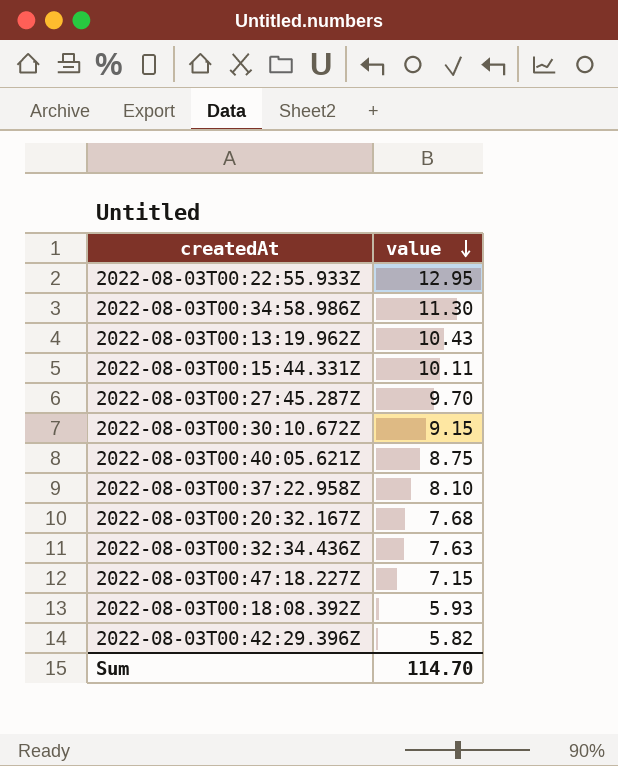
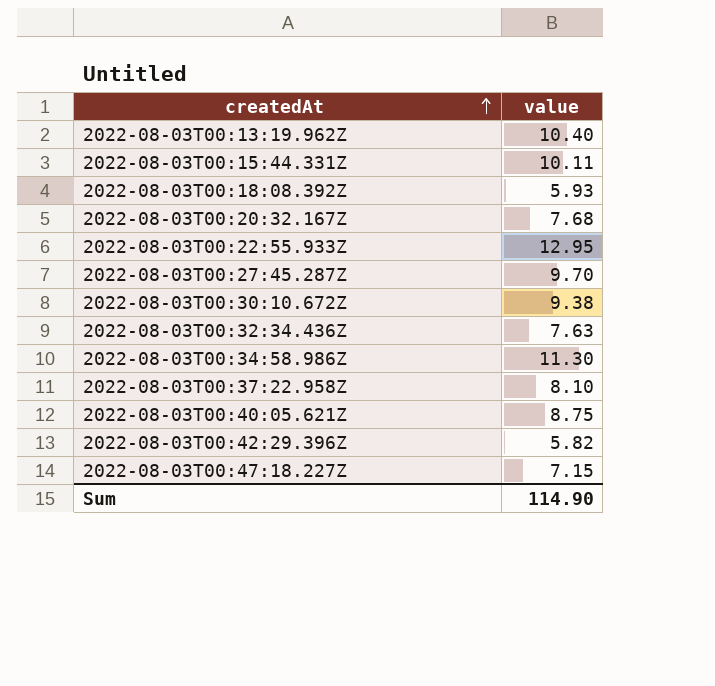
row order: value descending -> createdAt ascending
2022-08-03T00:13:19.962Z | value: 10.43 -> 10.40
2022-08-03T00:30:10.672Z | value: 9.15 -> 9.38
Sum | value: 114.70 -> 114.90

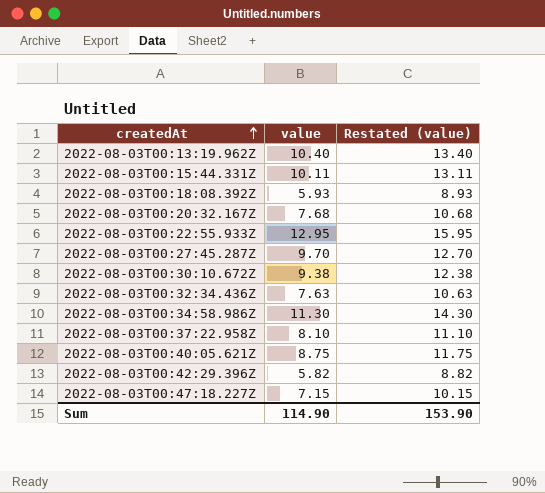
column Restated (value) | formula: none -> [value] + 3

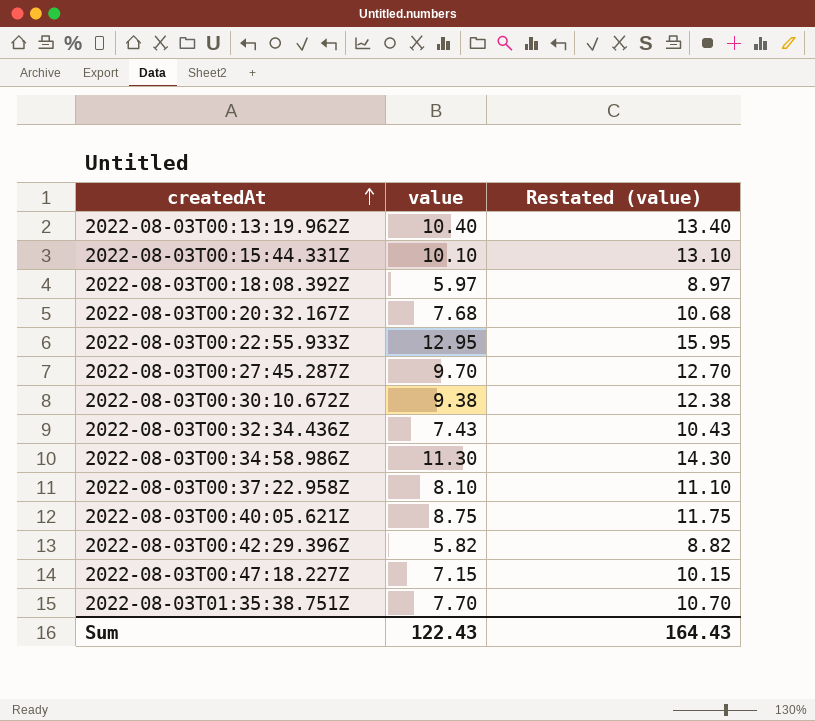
2022-08-03T00:15:44.331Z | value: 10.11 -> 10.10
2022-08-03T00:15:44.331Z | Restated (value): 13.11 -> 13.10
2022-08-03T00:18:08.392Z | value: 5.93 -> 5.97
2022-08-03T00:18:08.392Z | Restated (value): 8.93 -> 8.97
2022-08-03T00:32:34.436Z | value: 7.63 -> 7.43
2022-08-03T00:32:34.436Z | Restated (value): 10.63 -> 10.43
row 2022-08-03T01:35:38.751Z: none -> 7.70 | 10.70
Sum | value: 114.90 -> 122.43
Sum | Restated (value): 153.90 -> 164.43

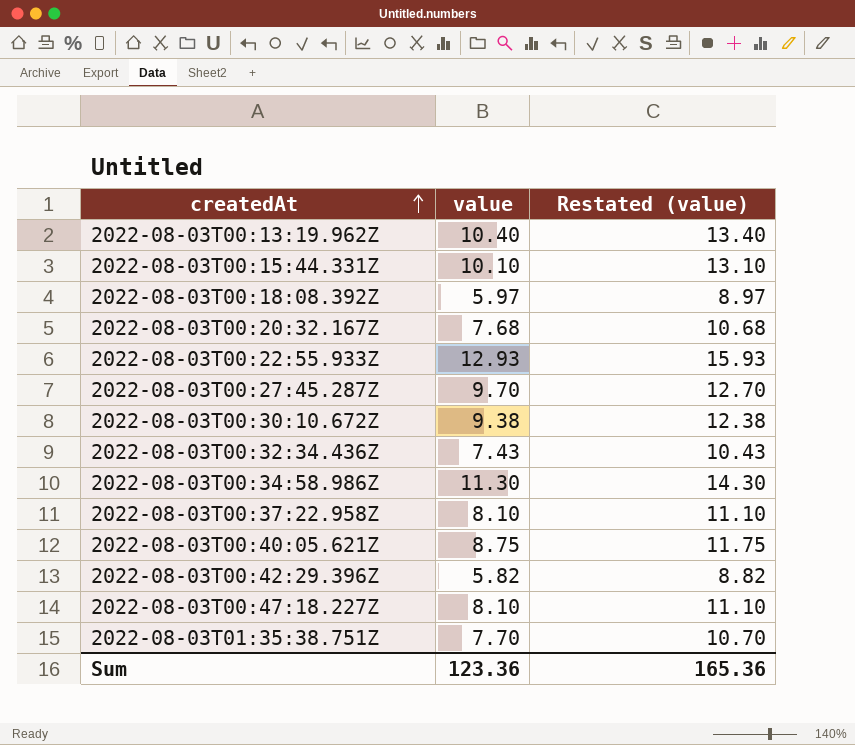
2022-08-03T00:22:55.933Z | value: 12.95 -> 12.93
2022-08-03T00:22:55.933Z | Restated (value): 15.95 -> 15.93
2022-08-03T00:47:18.227Z | value: 7.15 -> 8.10
2022-08-03T00:47:18.227Z | Restated (value): 10.15 -> 11.10
Sum | value: 122.43 -> 123.36
Sum | Restated (value): 164.43 -> 165.36

